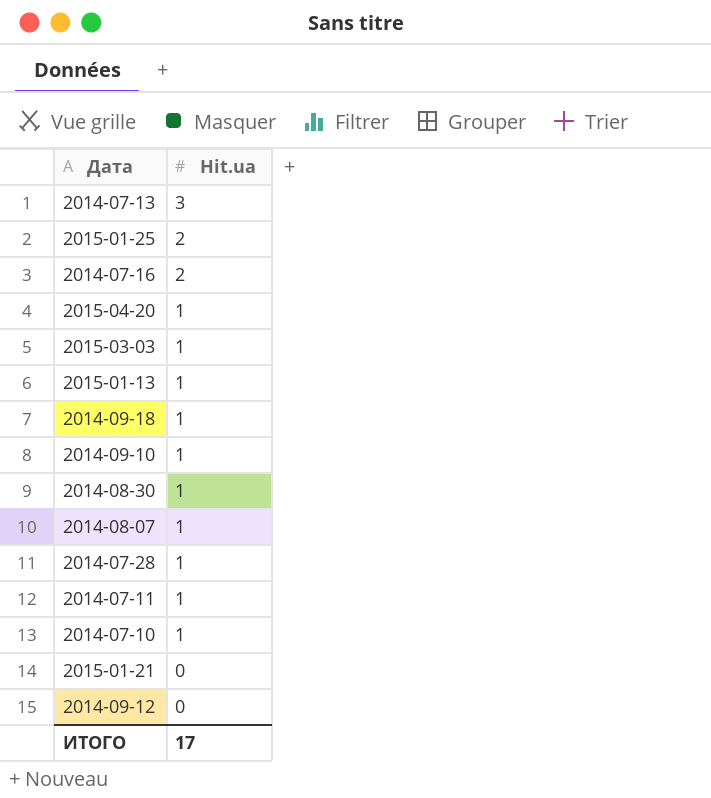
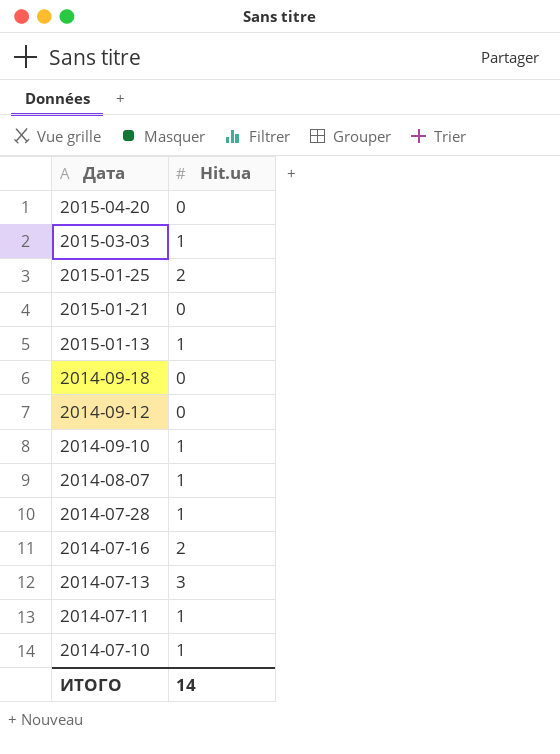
row order: Hit.ua descending -> Дата descending
row 2014-08-30: 1 -> none
2015-04-20 | Hit.ua: 1 -> 0
2014-09-18 | Hit.ua: 1 -> 0
ИТОГО | Hit.ua: 17 -> 14

